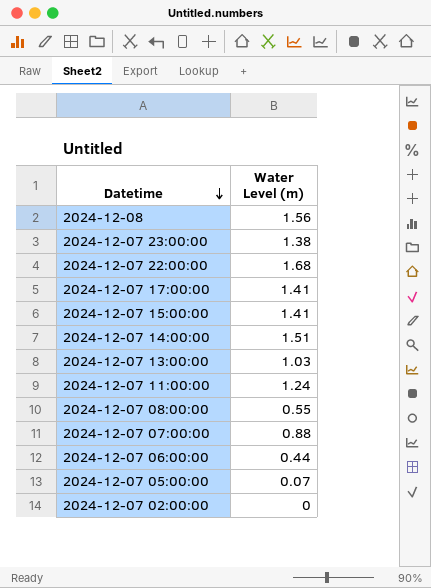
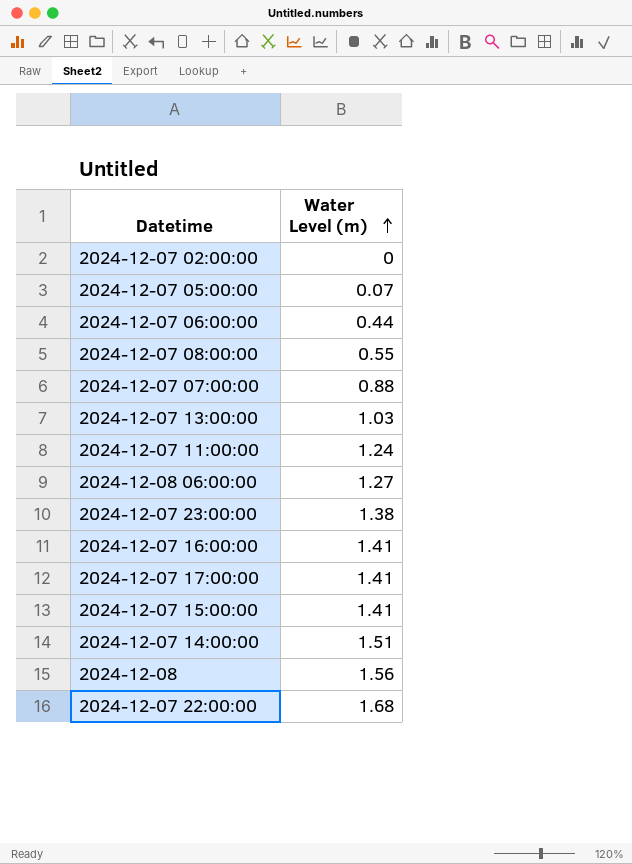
row order: Datetime descending -> Water Level (m) ascending
row 2024-12-08 06:00:00: none -> 1.27
row 2024-12-07 16:00:00: none -> 1.41

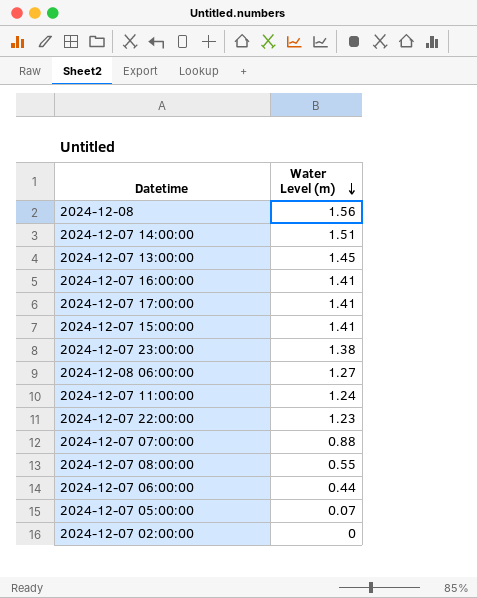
row order: Water Level (m) ascending -> Water Level (m) descending
2024-12-07 13:00:00 | Water Level (m): 1.03 -> 1.45
2024-12-07 22:00:00 | Water Level (m): 1.68 -> 1.23

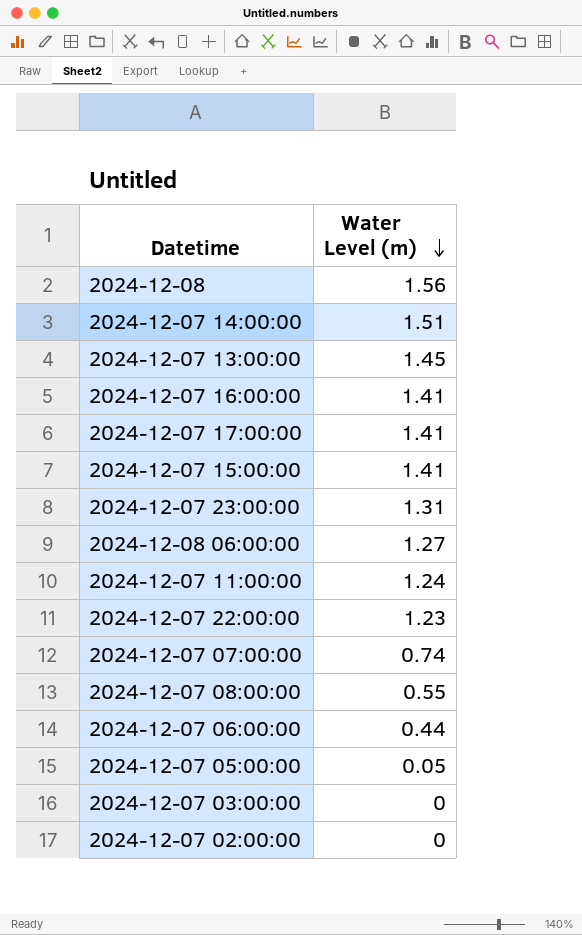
2024-12-07 23:00:00 | Water Level (m): 1.38 -> 1.31
2024-12-07 07:00:00 | Water Level (m): 0.88 -> 0.74
2024-12-07 05:00:00 | Water Level (m): 0.07 -> 0.05
row 2024-12-07 03:00:00: none -> 0

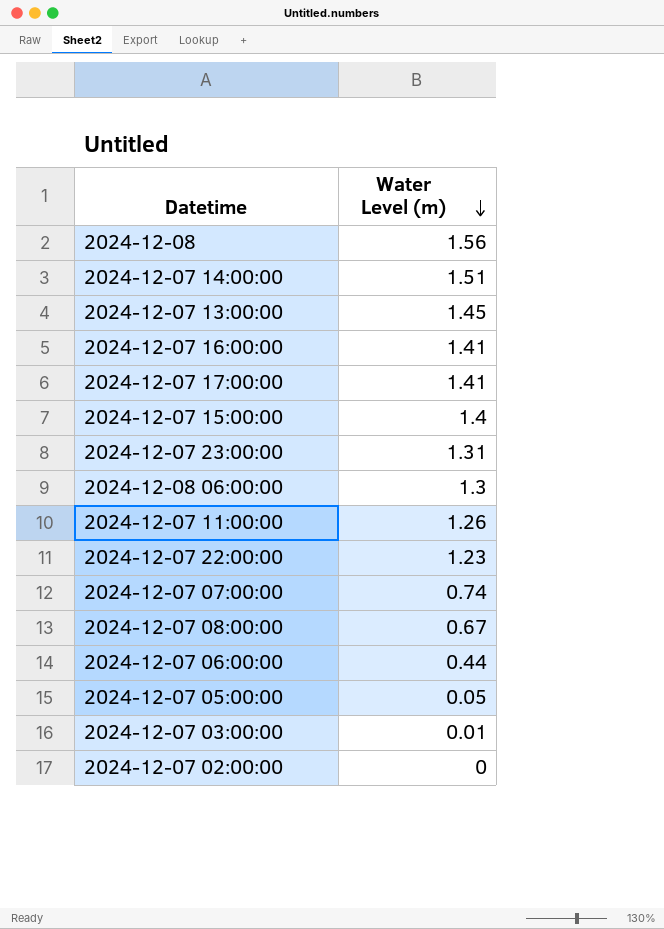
2024-12-07 15:00:00 | Water Level (m): 1.41 -> 1.4
2024-12-08 06:00:00 | Water Level (m): 1.27 -> 1.3
2024-12-07 11:00:00 | Water Level (m): 1.24 -> 1.26
2024-12-07 08:00:00 | Water Level (m): 0.55 -> 0.67
2024-12-07 03:00:00 | Water Level (m): 0 -> 0.01

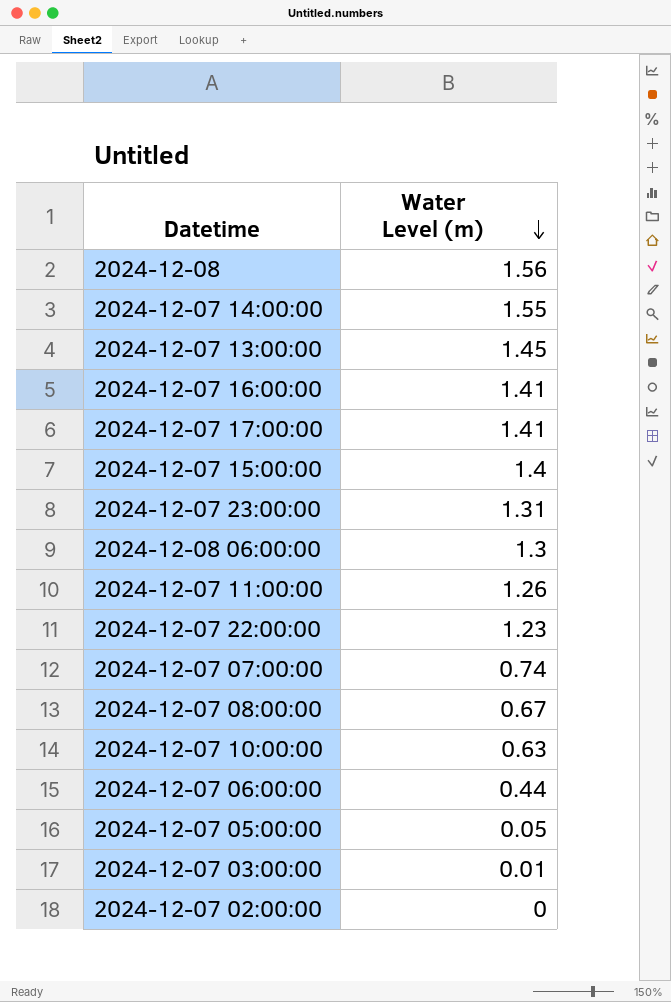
2024-12-07 14:00:00 | Water Level (m): 1.51 -> 1.55
row 2024-12-07 10:00:00: none -> 0.63

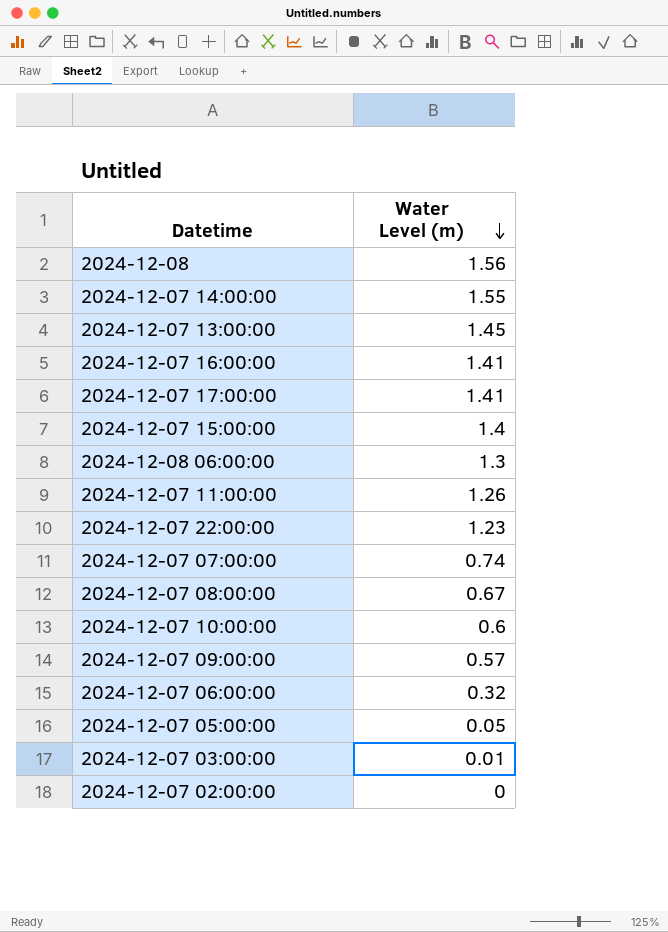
row 2024-12-07 23:00:00: 1.31 -> none
2024-12-07 10:00:00 | Water Level (m): 0.63 -> 0.6
row 2024-12-07 09:00:00: none -> 0.57
2024-12-07 06:00:00 | Water Level (m): 0.44 -> 0.32

